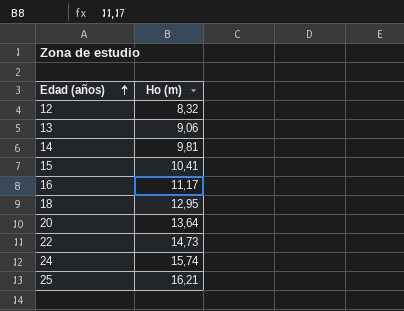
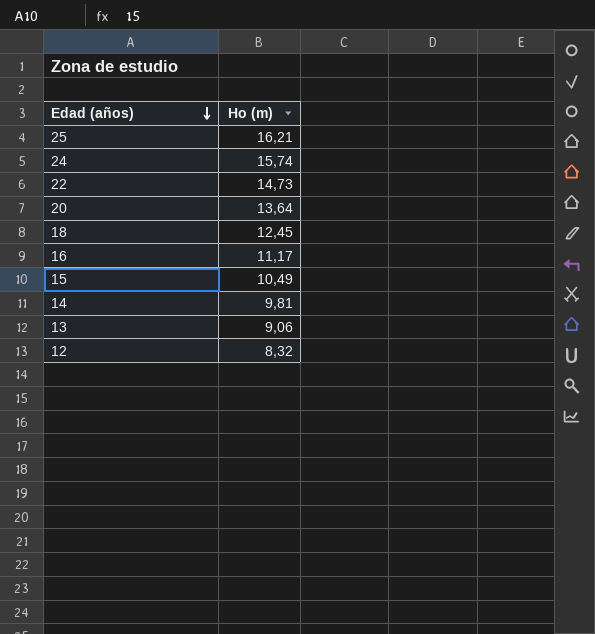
row order: Edad (años) ascending -> Edad (años) descending
18 | Ho (m): 12,95 -> 12,45
15 | Ho (m): 10,41 -> 10,49

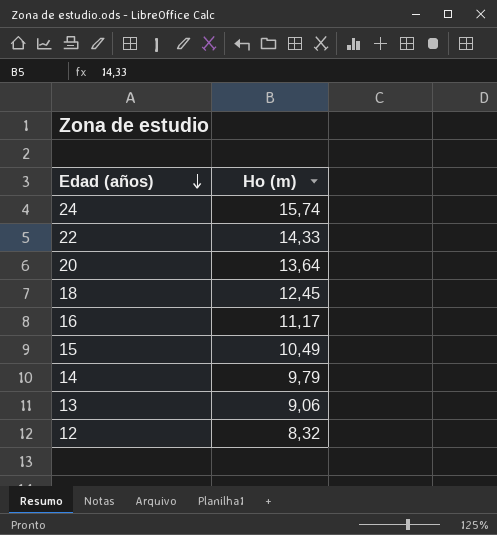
row 25: 16,21 -> none
22 | Ho (m): 14,73 -> 14,33
14 | Ho (m): 9,81 -> 9,79

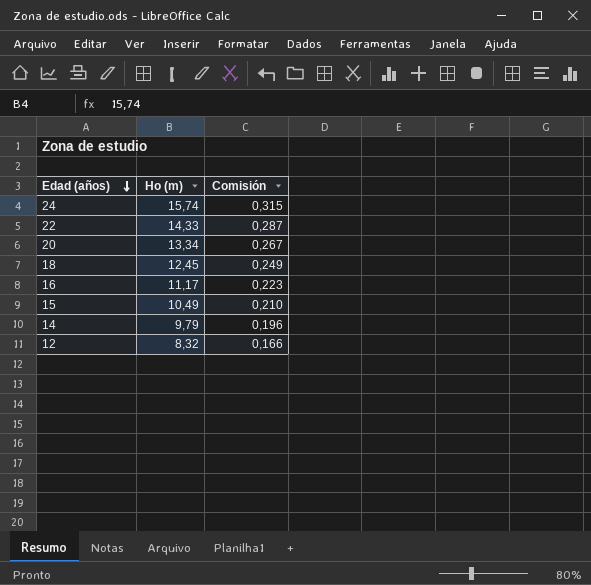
column Comisión | formula: none -> [Ho (m)] * 0,02
row 13: 9,06 -> none
20 | Ho (m): 13,64 -> 13,34

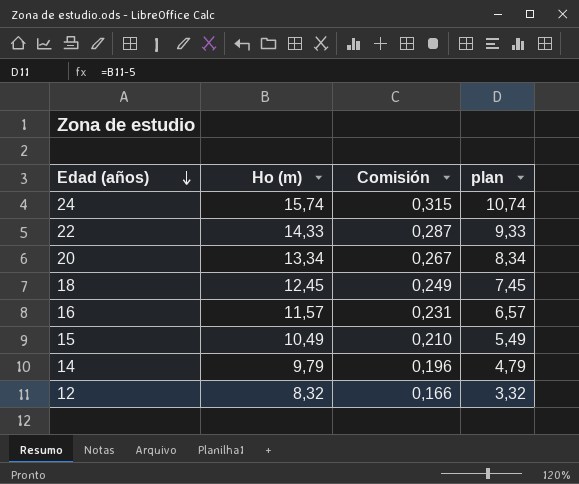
column plan | formula: none -> [Ho (m)] - 5
16 | Ho (m): 11,17 -> 11,57
16 | Comisión: 0,223 -> 0,231

